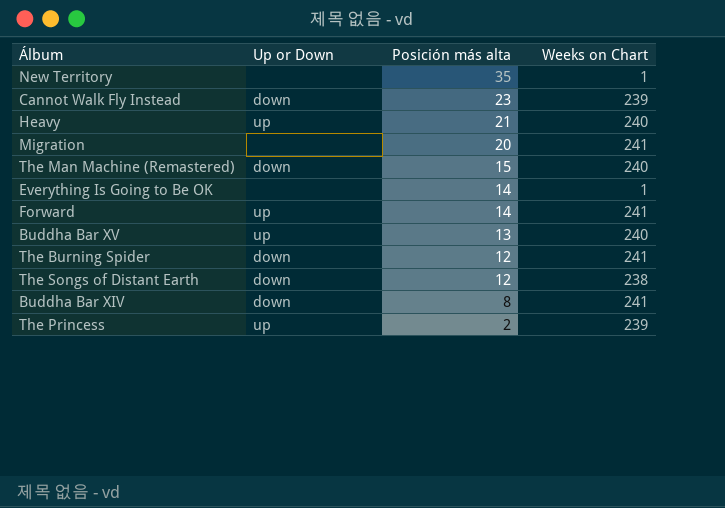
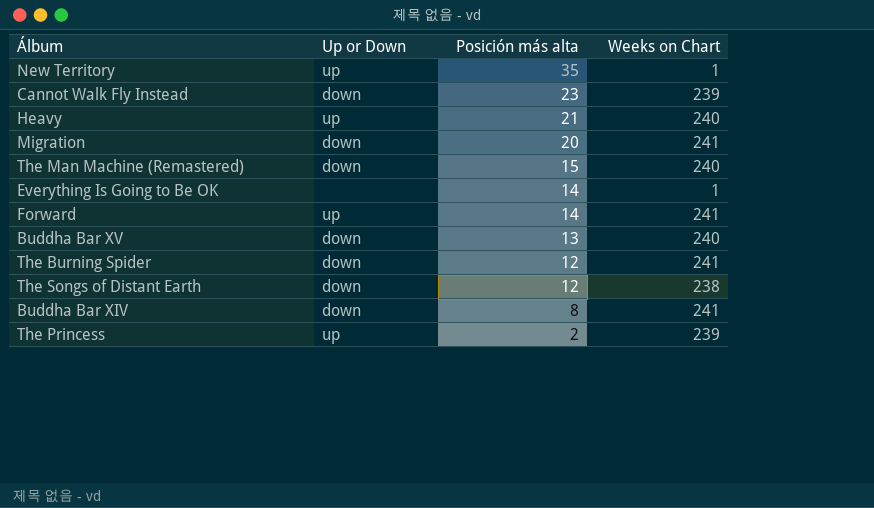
New Territory | Up or Down: none -> up
Migration | Up or Down: none -> down
Buddha Bar XV | Up or Down: up -> down

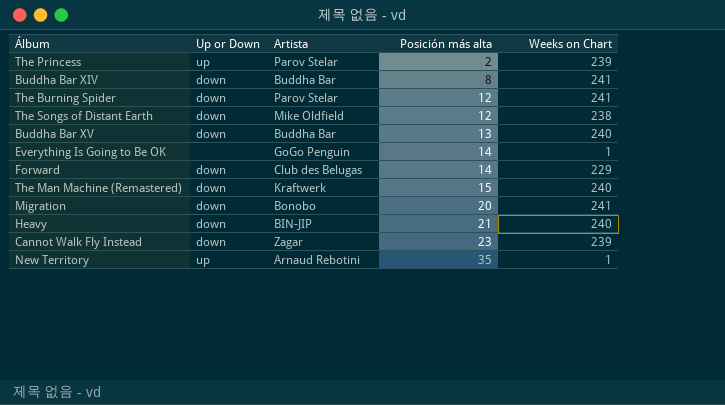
row order: Posición más alta descending -> Posición más alta ascending
column Artista | position: none -> 3
Forward | Up or Down: up -> down
Forward | Weeks on Chart: 241 -> 229
Heavy | Up or Down: up -> down

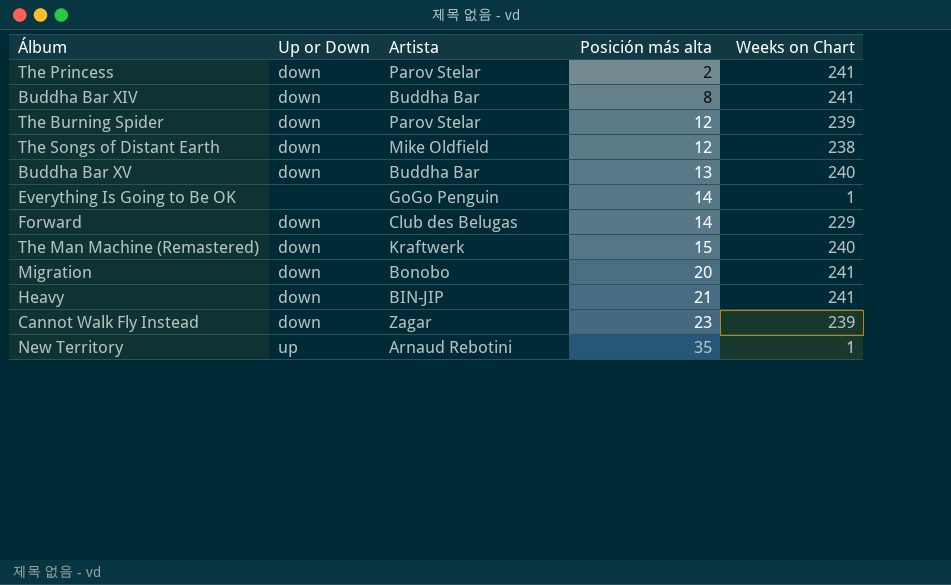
The Princess | Up or Down: up -> down
The Princess | Weeks on Chart: 239 -> 241
The Burning Spider | Weeks on Chart: 241 -> 239
Heavy | Weeks on Chart: 240 -> 241

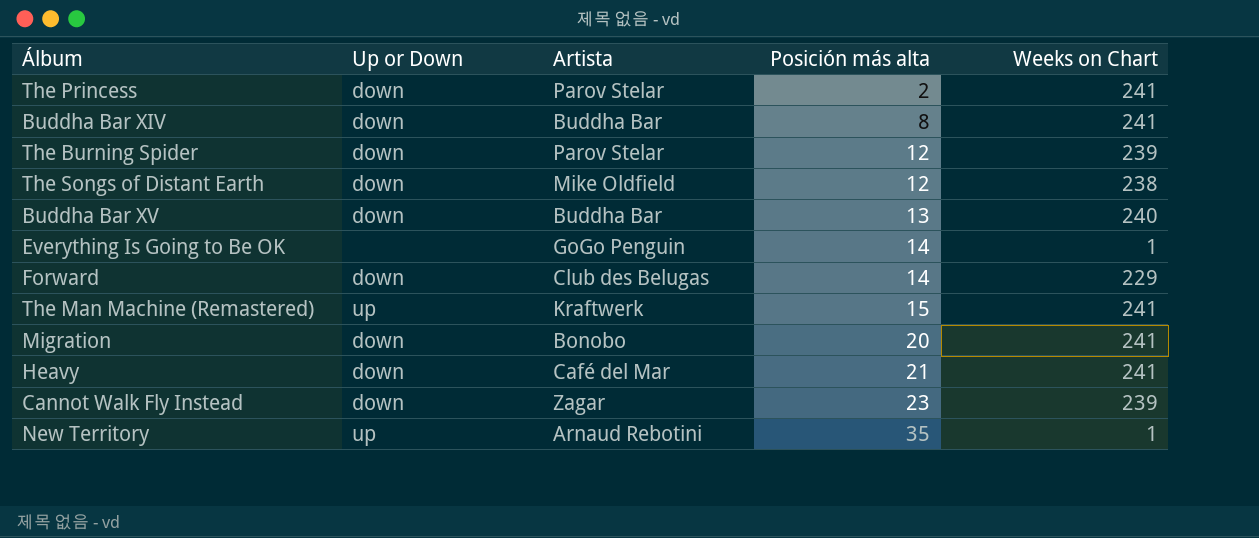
The Man Machine (Remastered) | Up or Down: down -> up
The Man Machine (Remastered) | Weeks on Chart: 240 -> 241
Heavy | Artista: BIN-JIP -> Café del Mar

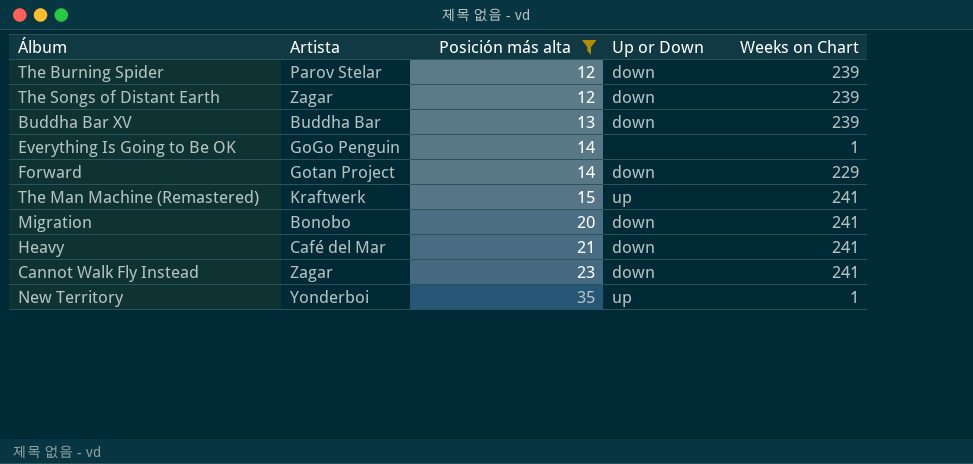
filter: none -> Posición más alta >= 12
column Up or Down | position: 2 -> 4
The Songs of Distant Earth | Artista: Mike Oldfield -> Zagar
The Songs of Distant Earth | Weeks on Chart: 238 -> 239
Buddha Bar XV | Weeks on Chart: 240 -> 239
Forward | Artista: Club des Belugas -> Gotan Project
Cannot Walk Fly Instead | Weeks on Chart: 239 -> 241
New Territory | Artista: Arnaud Rebotini -> Yonderboi

